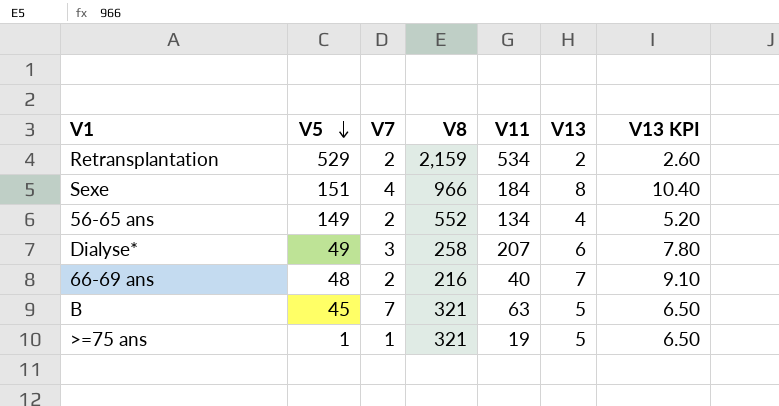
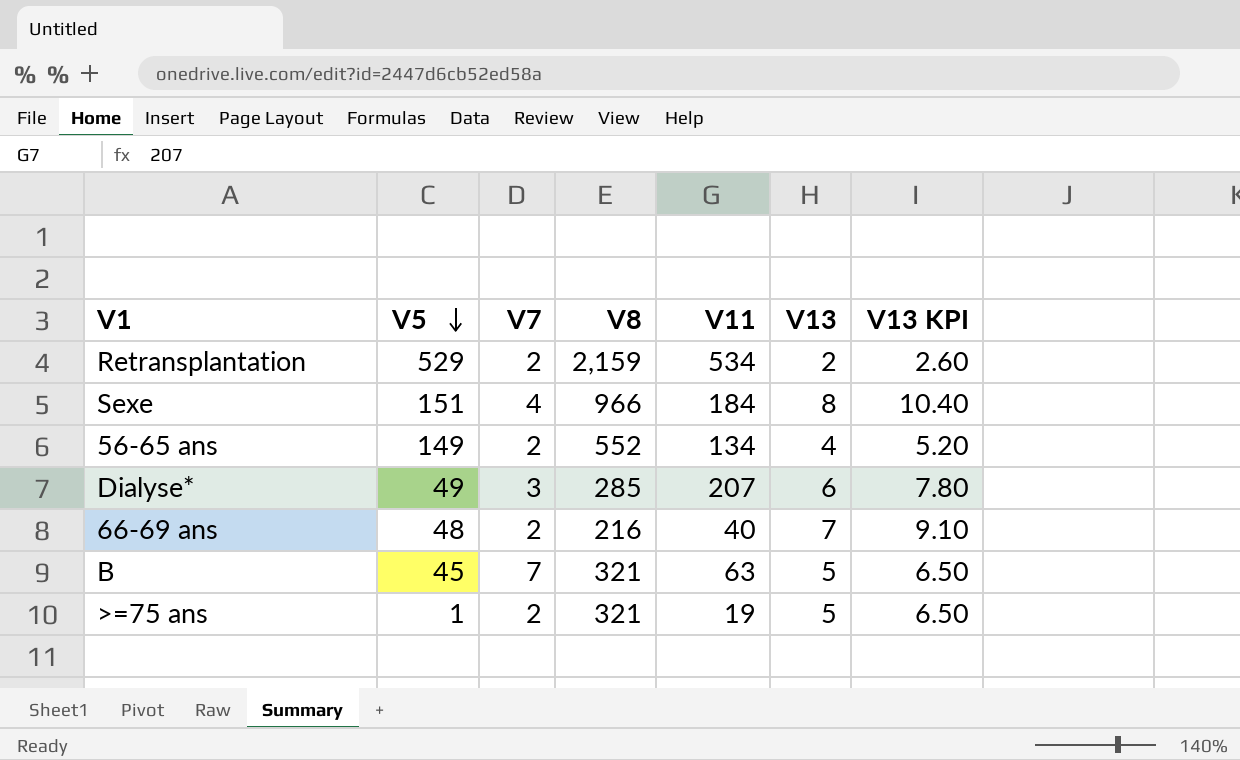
Dialyse* | V8: 258 -> 285
>=75 ans | V7: 1 -> 2

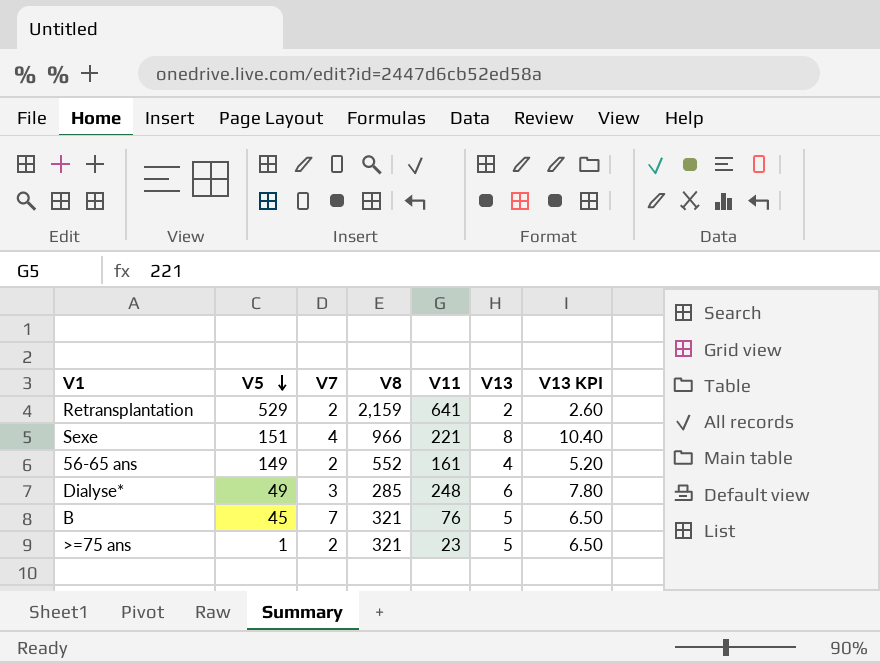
row 66-69 ans: 48 | 2 | 216 | 40 | 7 | 9.10 -> none
Retransplantation | V11: 534 -> 641
Sexe | V11: 184 -> 221
56-65 ans | V11: 134 -> 161
Dialyse* | V11: 207 -> 248
B | V11: 63 -> 76
>=75 ans | V11: 19 -> 23

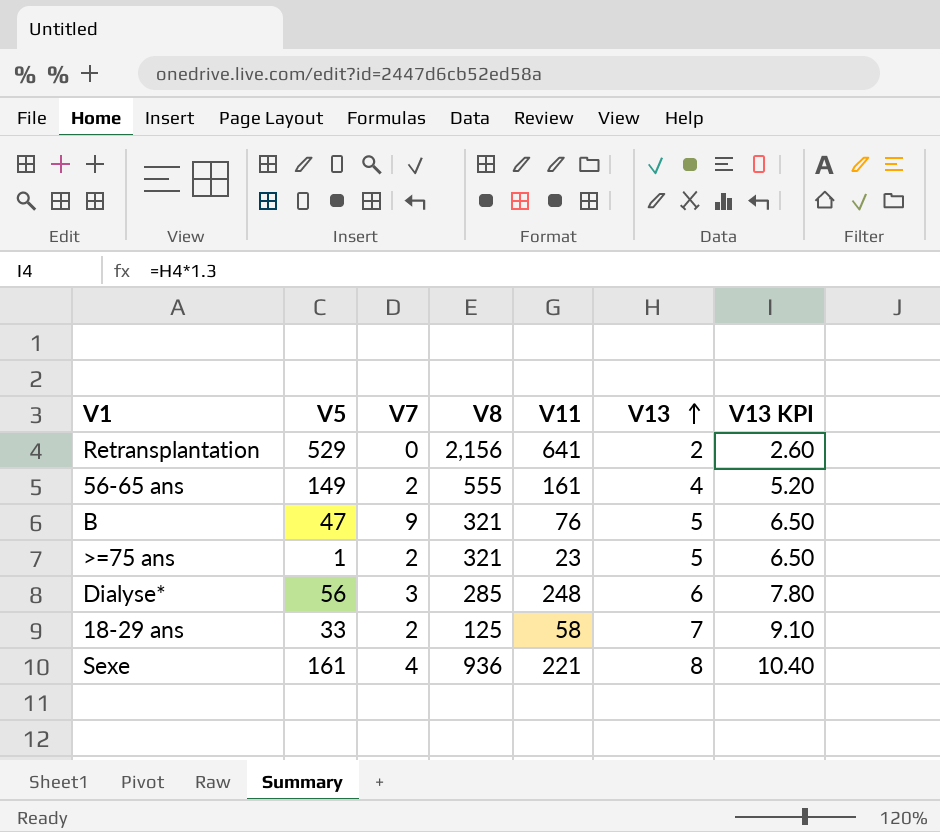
row order: V5 descending -> V13 ascending
Retransplantation | V7: 2 -> 0
Retransplantation | V8: 2,159 -> 2,156
56-65 ans | V8: 552 -> 555
B | V5: 45 -> 47
B | V7: 7 -> 9
Dialyse* | V5: 49 -> 56
row 18-29 ans: none -> 33 | 2 | 125 | 58 | 7 | 9.10
Sexe | V5: 151 -> 161
Sexe | V8: 966 -> 936

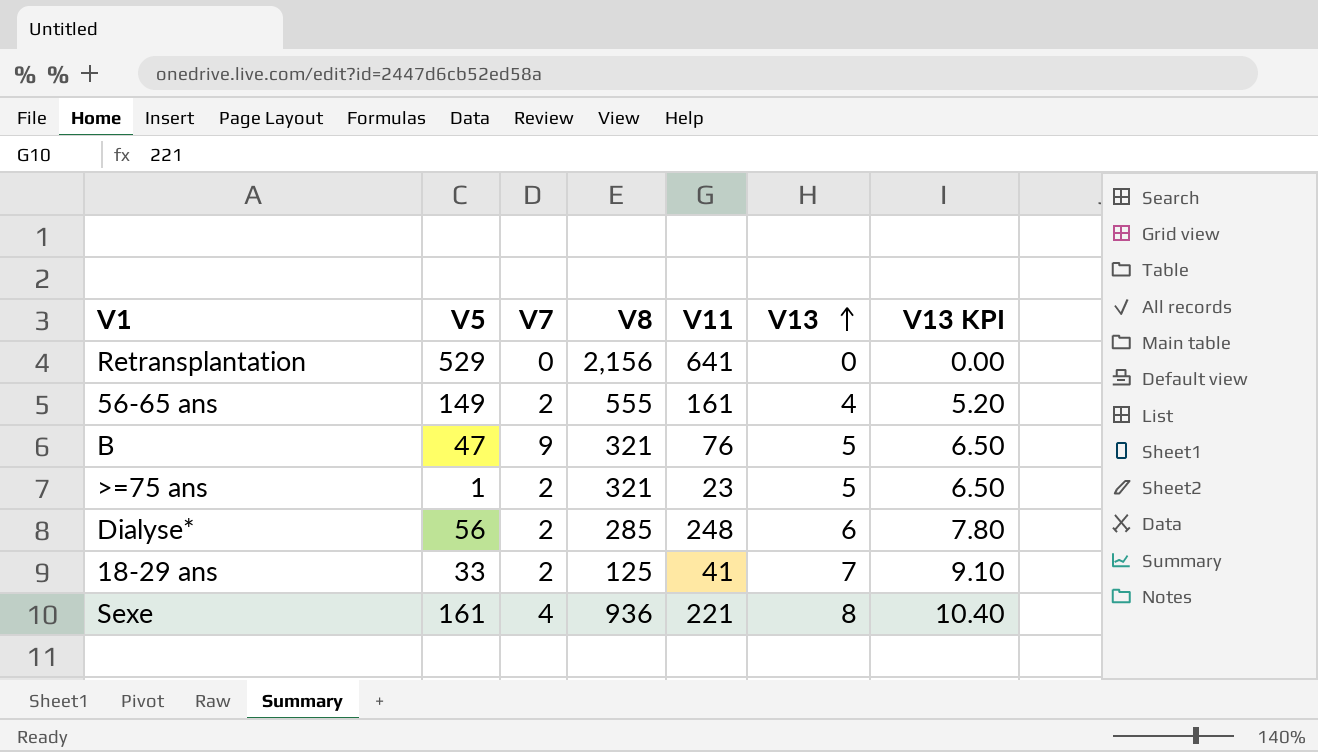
Retransplantation | V13: 2 -> 0
Retransplantation | V13 KPI: 2.60 -> 0.00
Dialyse* | V7: 3 -> 2
18-29 ans | V11: 58 -> 41

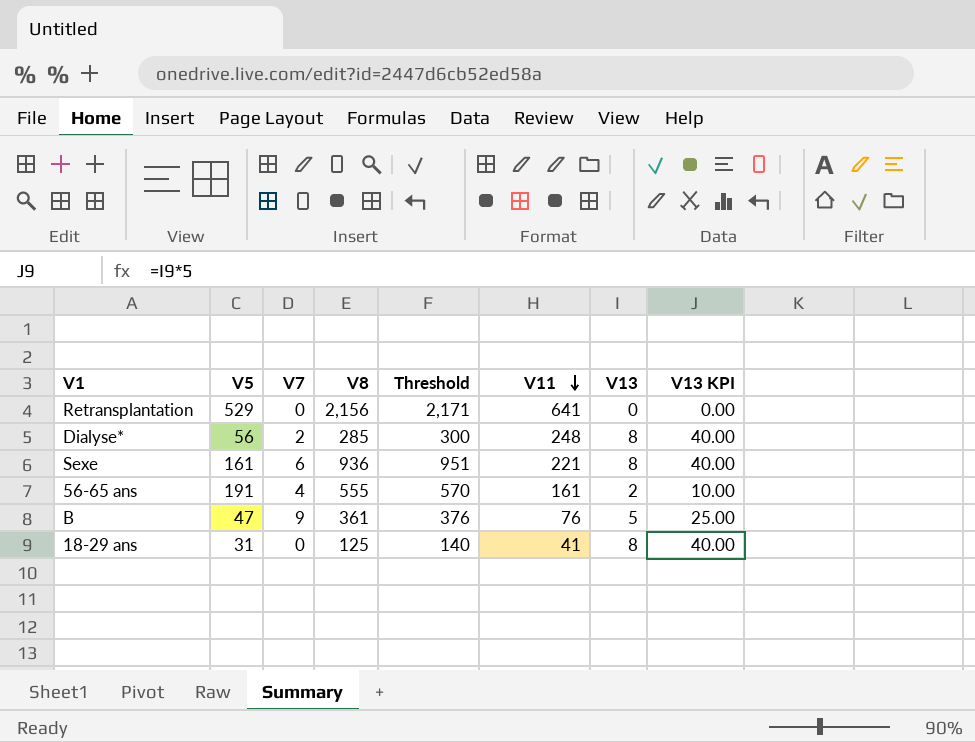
row order: V13 ascending -> V11 descending
column Threshold | formula: none -> [V8] + 15
column V13 KPI | formula: [V13] * 1.3 -> [V13] * 5
row >=75 ans: 1 | 2 | 321 | 23 | 5 | 6.50 -> none
Dialyse* | V13: 6 -> 8
Sexe | V7: 4 -> 6
56-65 ans | V5: 149 -> 191
56-65 ans | V7: 2 -> 4
56-65 ans | V13: 4 -> 2
B | V8: 321 -> 361
18-29 ans | V5: 33 -> 31
18-29 ans | V7: 2 -> 0
18-29 ans | V13: 7 -> 8

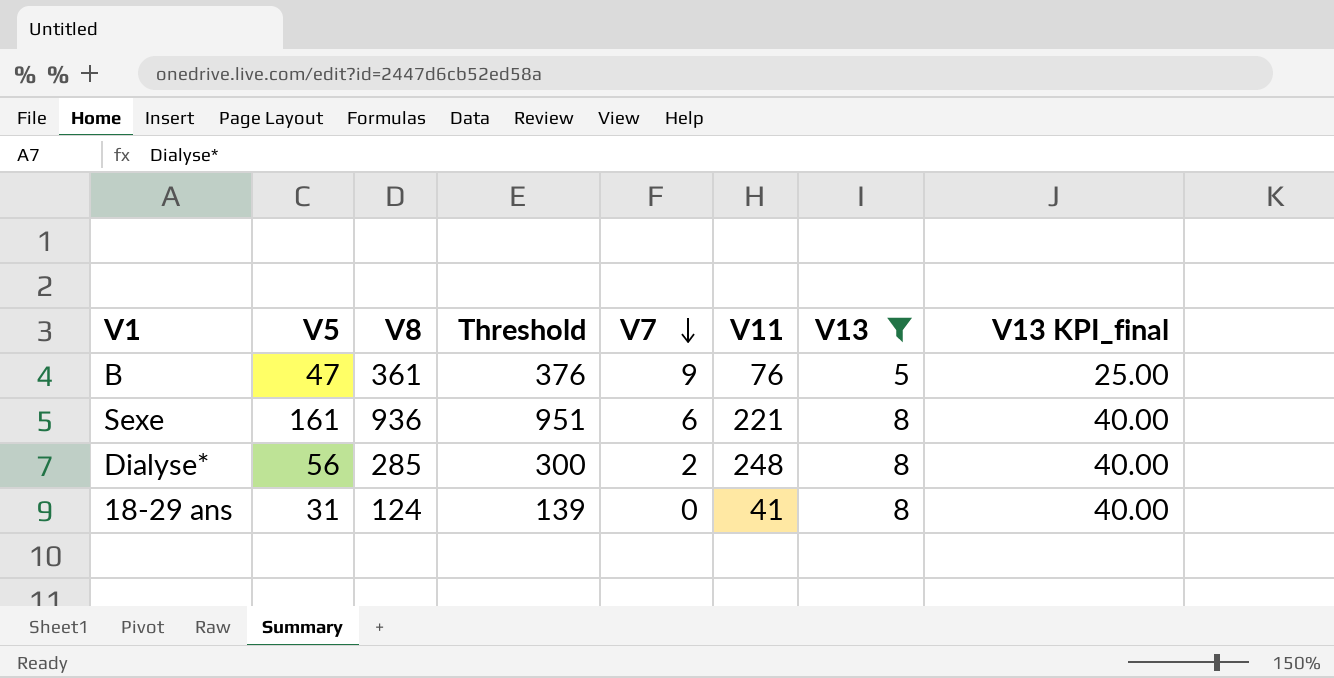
filter: none -> V13 >= 5
row order: V11 descending -> V7 descending
column V7 | position: 3 -> 5
column name: V13 KPI -> V13 KPI_final
18-29 ans | V8: 125 -> 124
18-29 ans | Threshold: 140 -> 139

